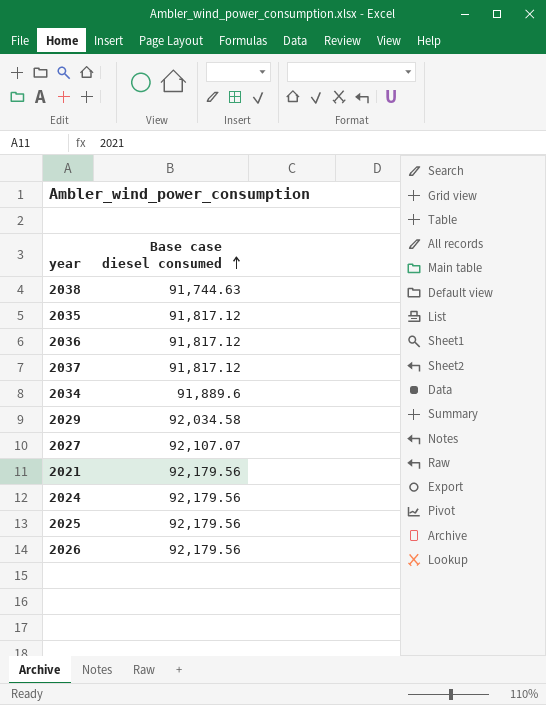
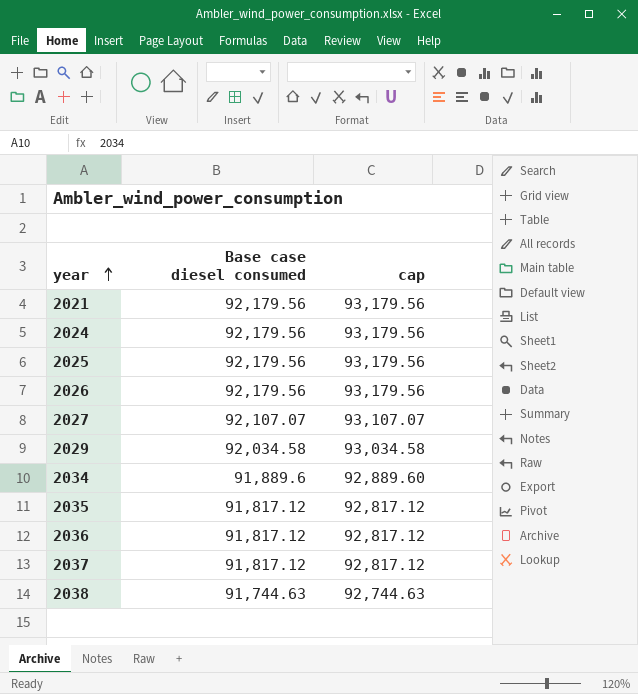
row order: Base case diesel consumed ascending -> year ascending
column cap | formula: none -> [Base case diesel consumed] + 1000

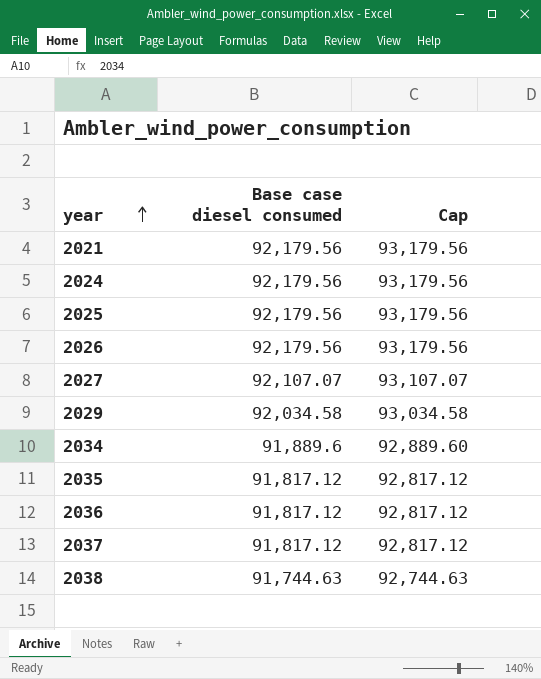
column name: cap -> Cap

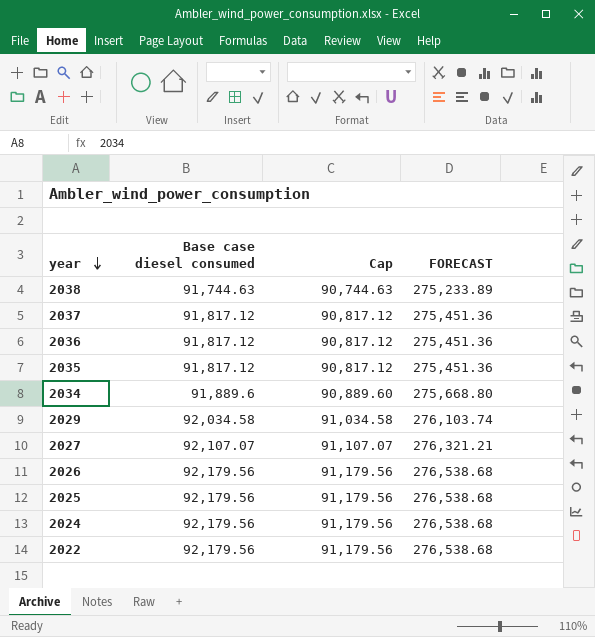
row order: year ascending -> year descending
column Cap | formula: [Base case diesel consumed] + 1000 -> [Base case diesel consumed] - 1000
column FORECAST | formula: none -> [Base case diesel consumed] * 3
row 2021: 92,179.56 | 93,179.56 -> none
row 2022: none -> 92,179.56 | 91,179.56 | 276,538.68

